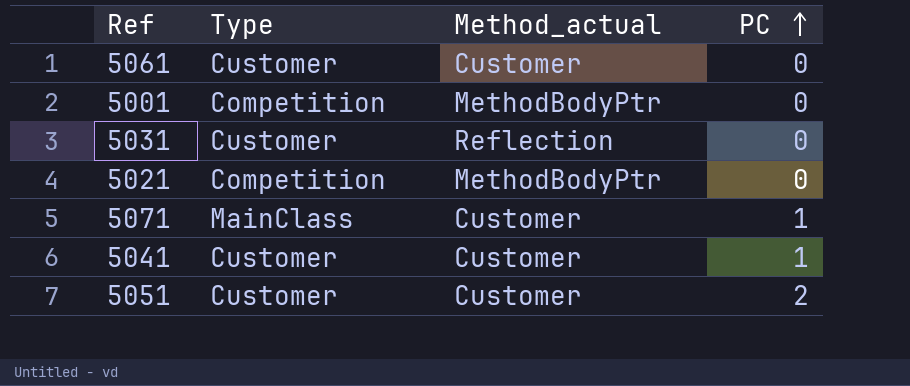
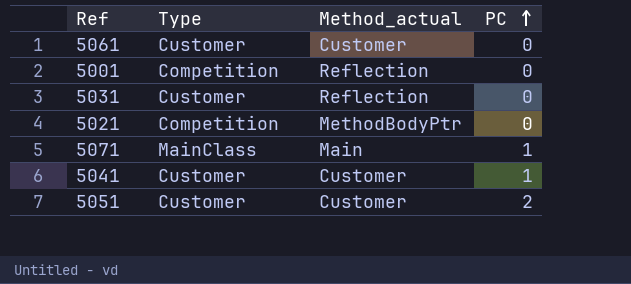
5001 | Method_actual: MethodBodyPtr -> Reflection
5071 | Method_actual: Customer -> Main

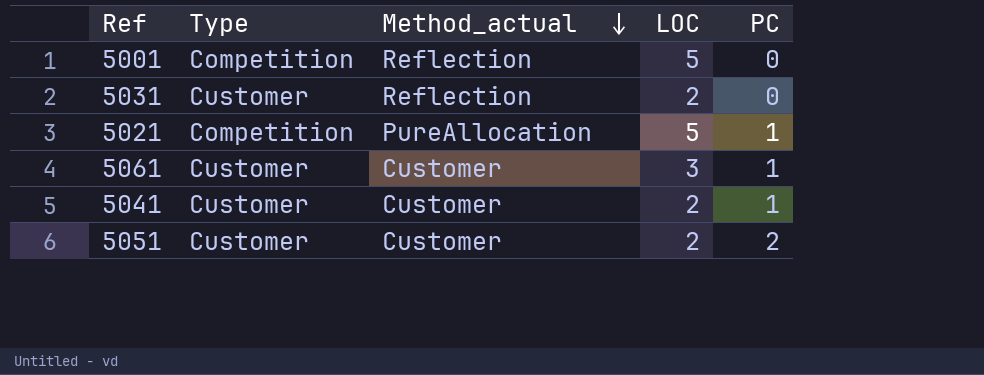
row order: PC ascending -> Method_actual descending
column LOC | position: none -> 4
row 5071: MainClass | Main | 1 -> none
5021 | Method_actual: MethodBodyPtr -> PureAllocation
5021 | PC: 0 -> 1
5061 | PC: 0 -> 1

